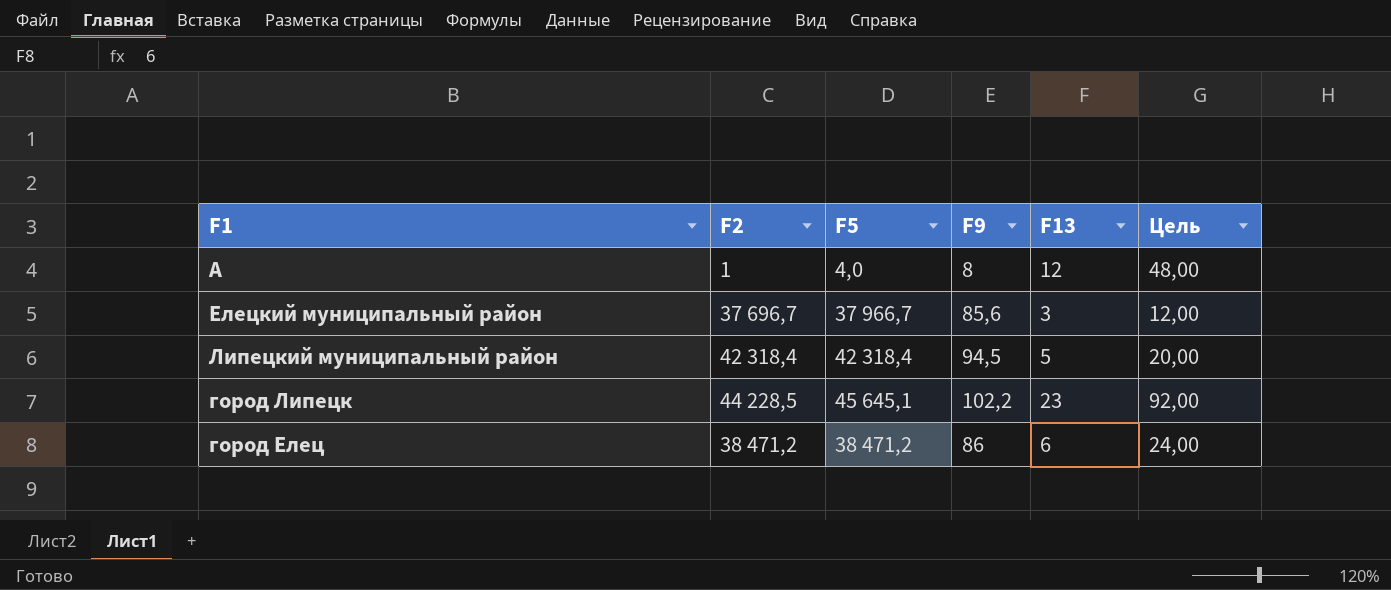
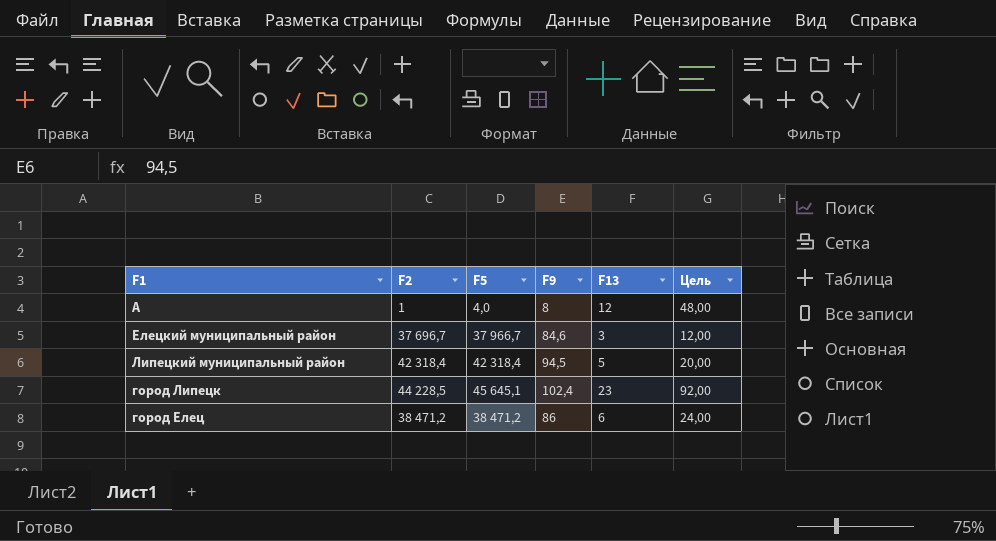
Елецкий муниципальный район | F9: 85,6 -> 84,6
город Липецк | F9: 102,2 -> 102,4

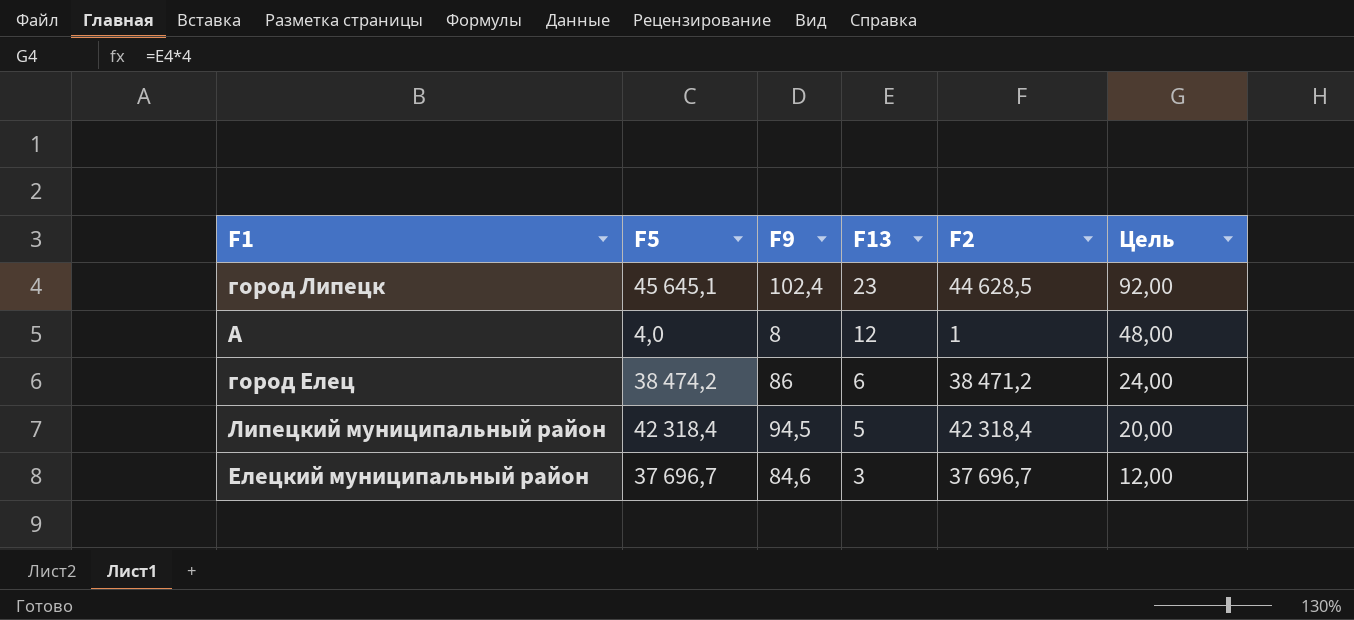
row order: none -> F13 descending
column F2 | position: 2 -> 5
город Липецк | F2: 44 228,5 -> 44 628,5
город Елец | F5: 38 471,2 -> 38 474,2
Елецкий муниципальный район | F5: 37 966,7 -> 37 696,7

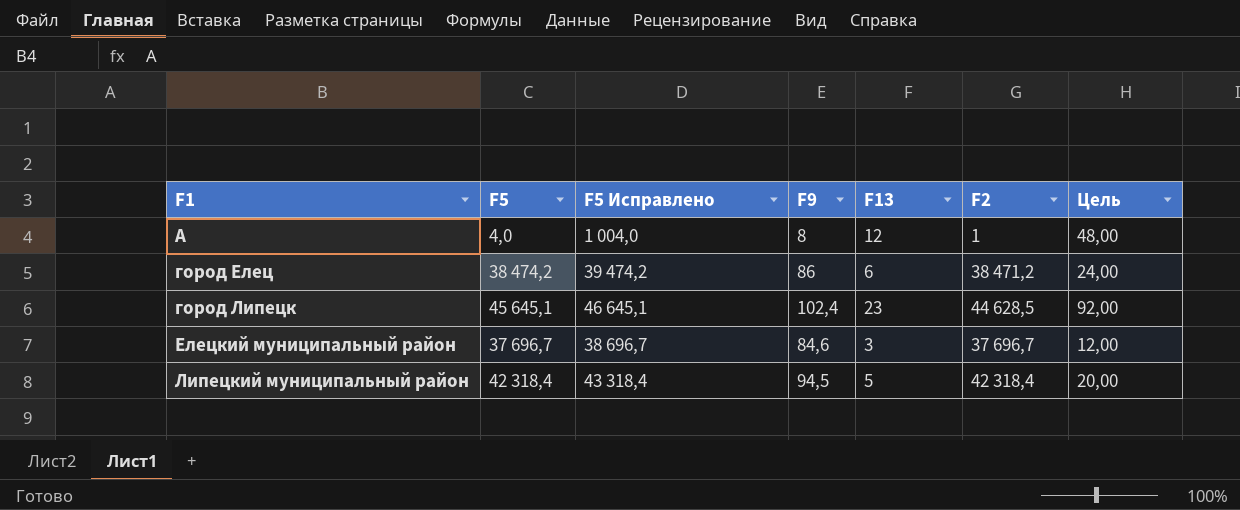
row order: F13 descending -> F1 ascending
column F5 Исправлено | formula: none -> [F5] + 1000

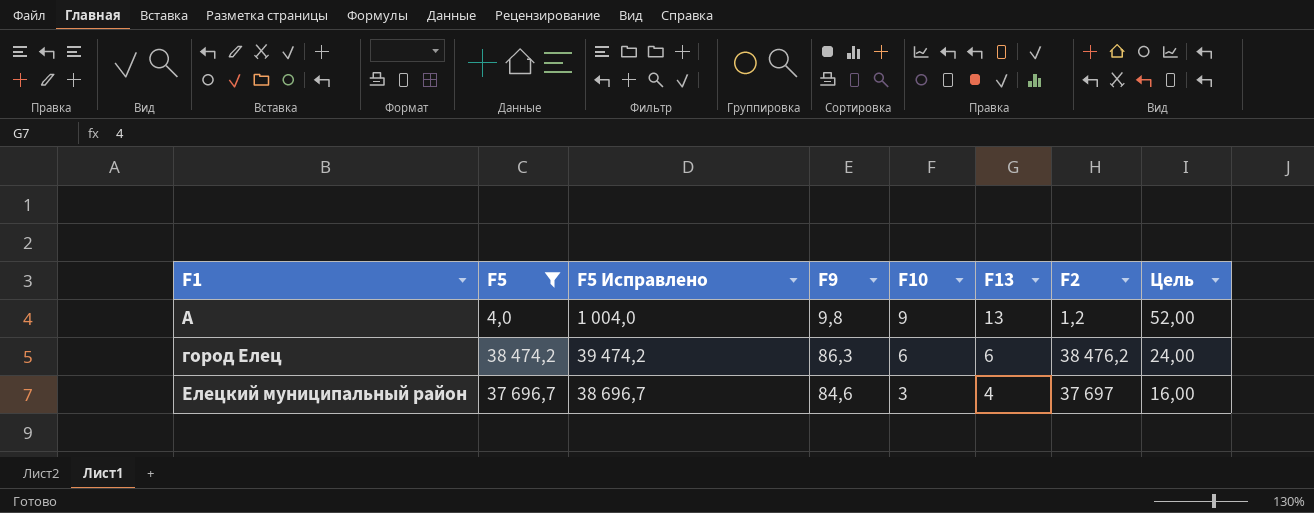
filter: none -> F5 <= 38 474,2
column F10 | position: none -> 5
А | F9: 8 -> 9,8
А | F13: 12 -> 13
А | F2: 1 -> 1,2
А | Цель: 48,00 -> 52,00
город Елец | F9: 86 -> 86,3
город Елец | F2: 38 471,2 -> 38 476,2
Елецкий муниципальный район | F13: 3 -> 4
Елецкий муниципальный район | F2: 37 696,7 -> 37 697
Елецкий муниципальный район | Цель: 12,00 -> 16,00

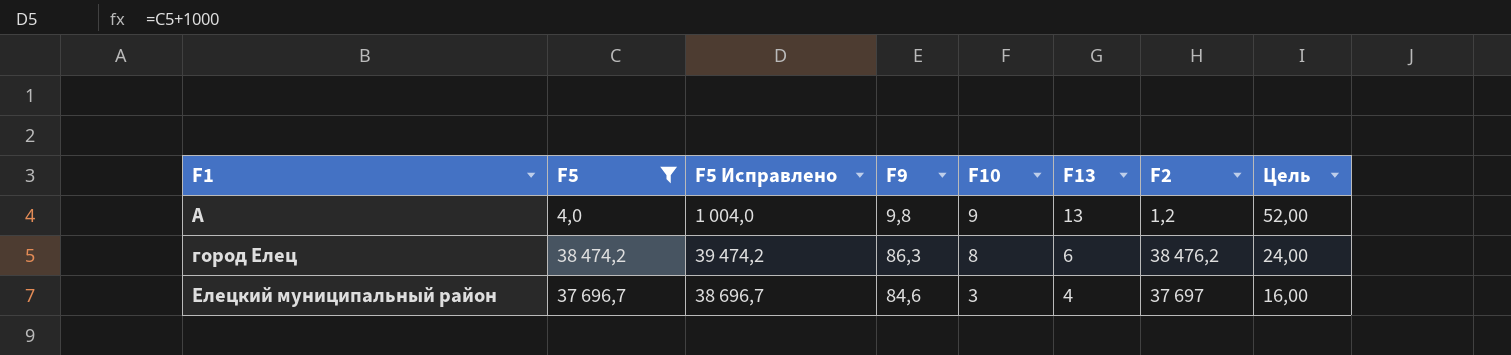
город Елец | F10: 6 -> 8

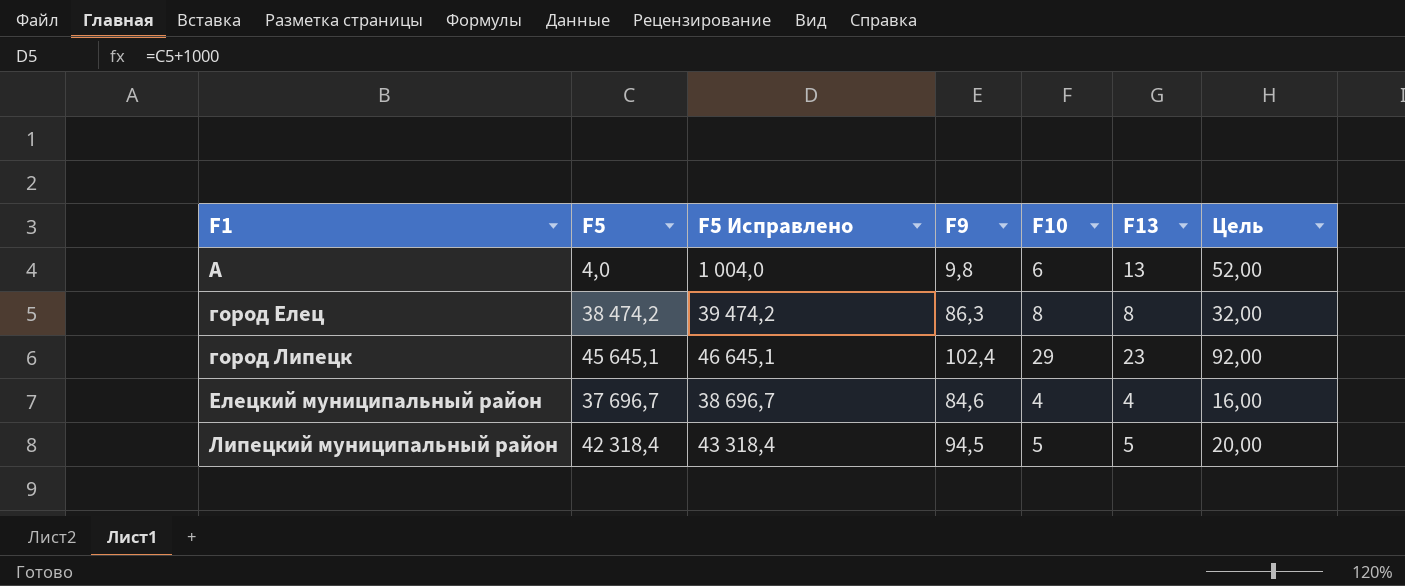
filter: F5 <= 38 474,2 -> none
column F2 | position: 7 -> none
А | F10: 9 -> 6
город Елец | F13: 6 -> 8
город Елец | Цель: 24,00 -> 32,00
Елецкий муниципальный район | F10: 3 -> 4

